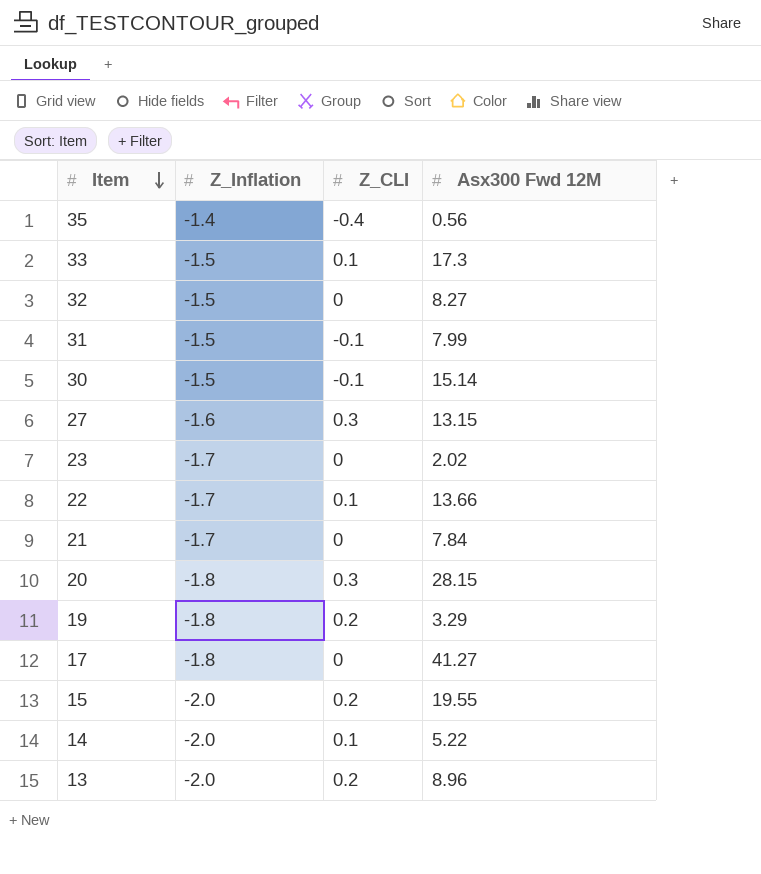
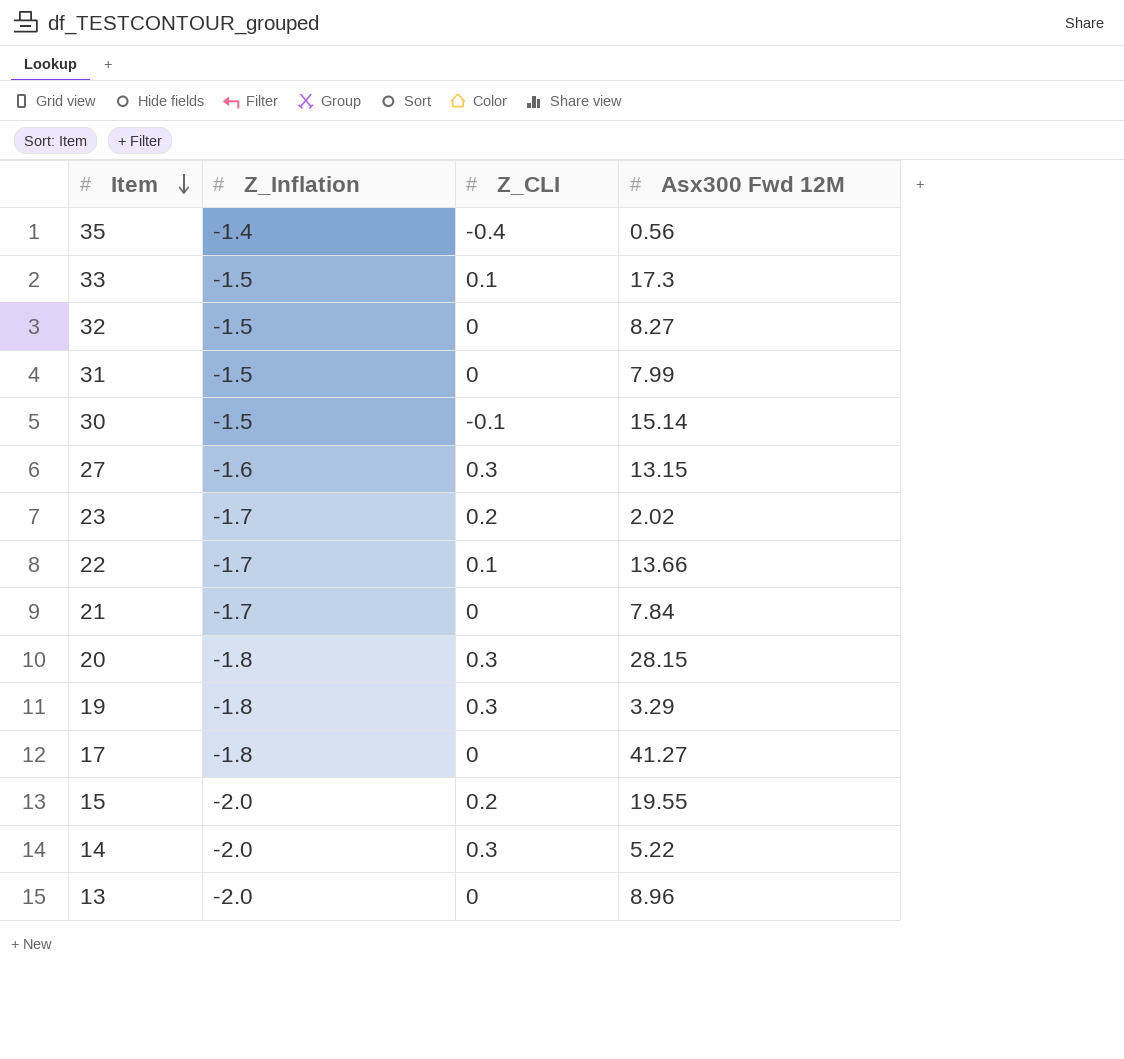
31 | Z_CLI: -0.1 -> 0
23 | Z_CLI: 0 -> 0.2
19 | Z_CLI: 0.2 -> 0.3
14 | Z_CLI: 0.1 -> 0.3
13 | Z_CLI: 0.2 -> 0

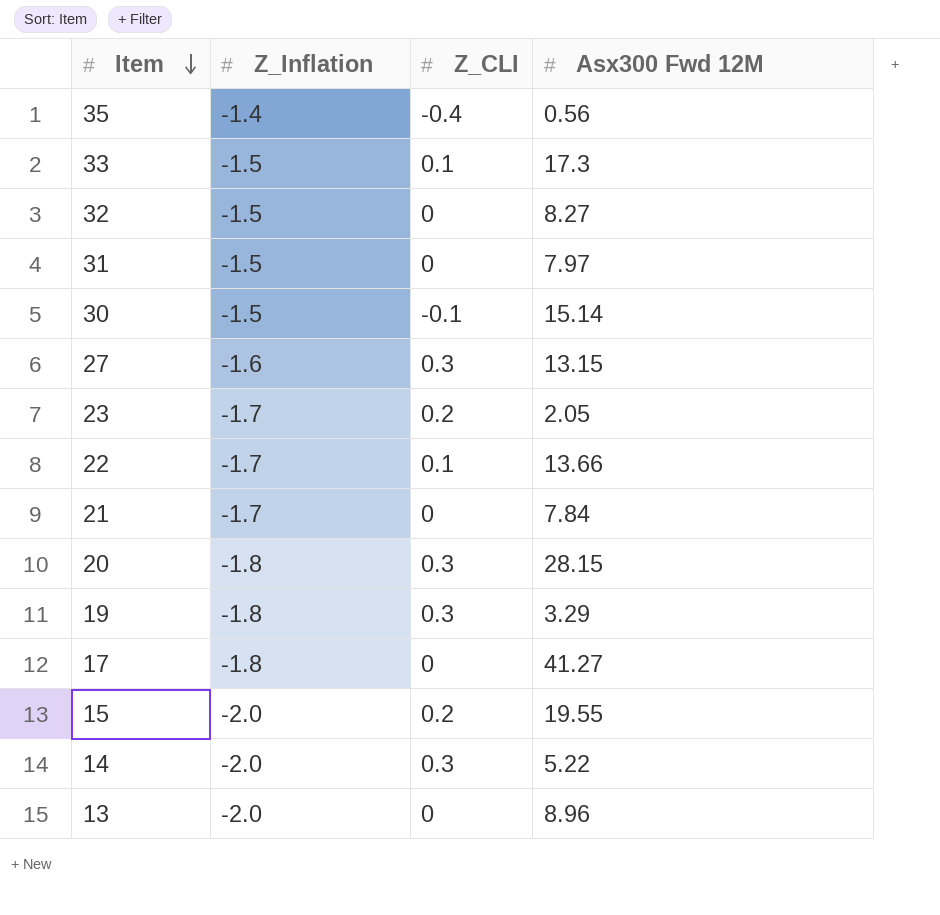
31 | Asx300 Fwd 12M: 7.99 -> 7.97
23 | Asx300 Fwd 12M: 2.02 -> 2.05

